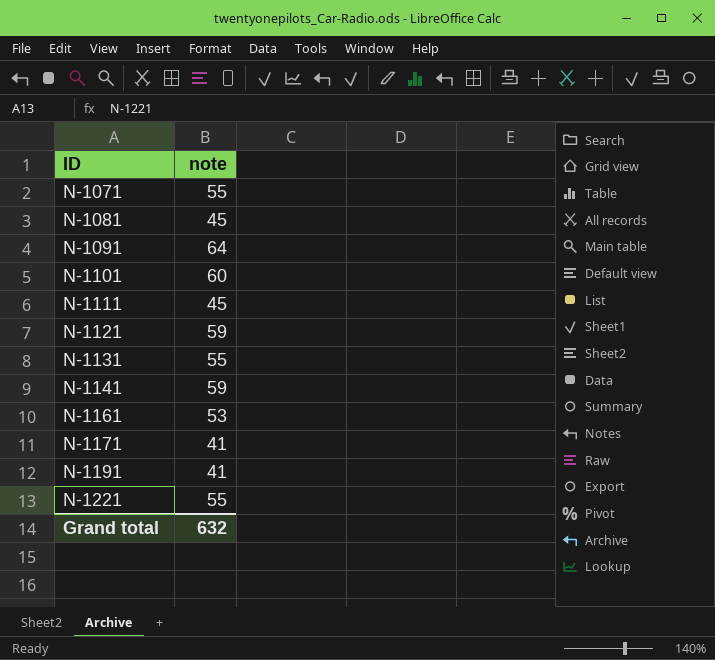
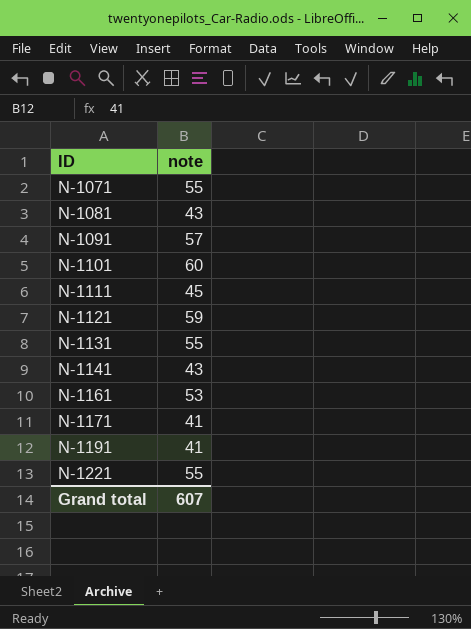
N-1081 | note: 45 -> 43
N-1091 | note: 64 -> 57
N-1141 | note: 59 -> 43
Grand total | note: 632 -> 607

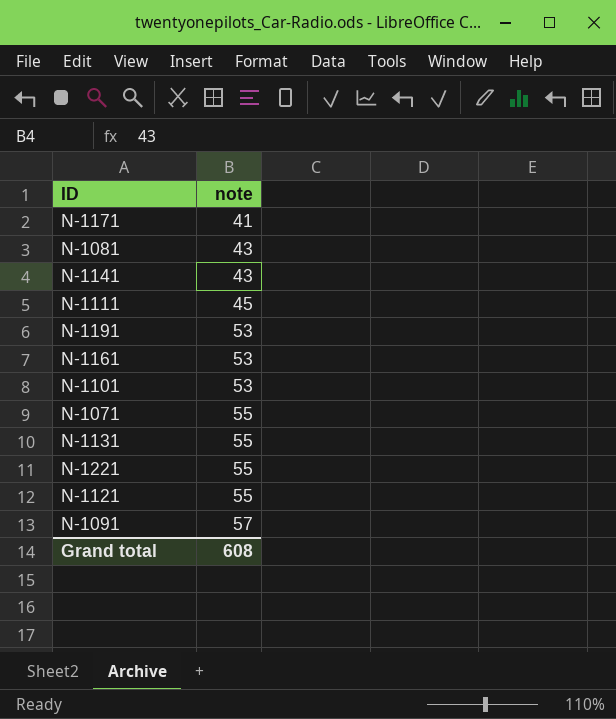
row order: ID ascending -> note ascending
N-1191 | note: 41 -> 53
N-1101 | note: 60 -> 53
N-1121 | note: 59 -> 55
Grand total | note: 607 -> 608

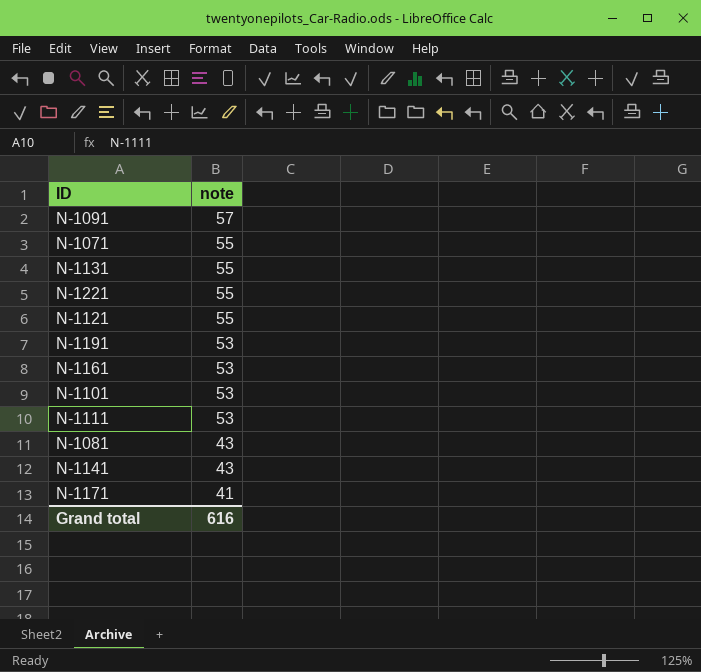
row order: note ascending -> note descending
N-1111 | note: 45 -> 53
Grand total | note: 608 -> 616

